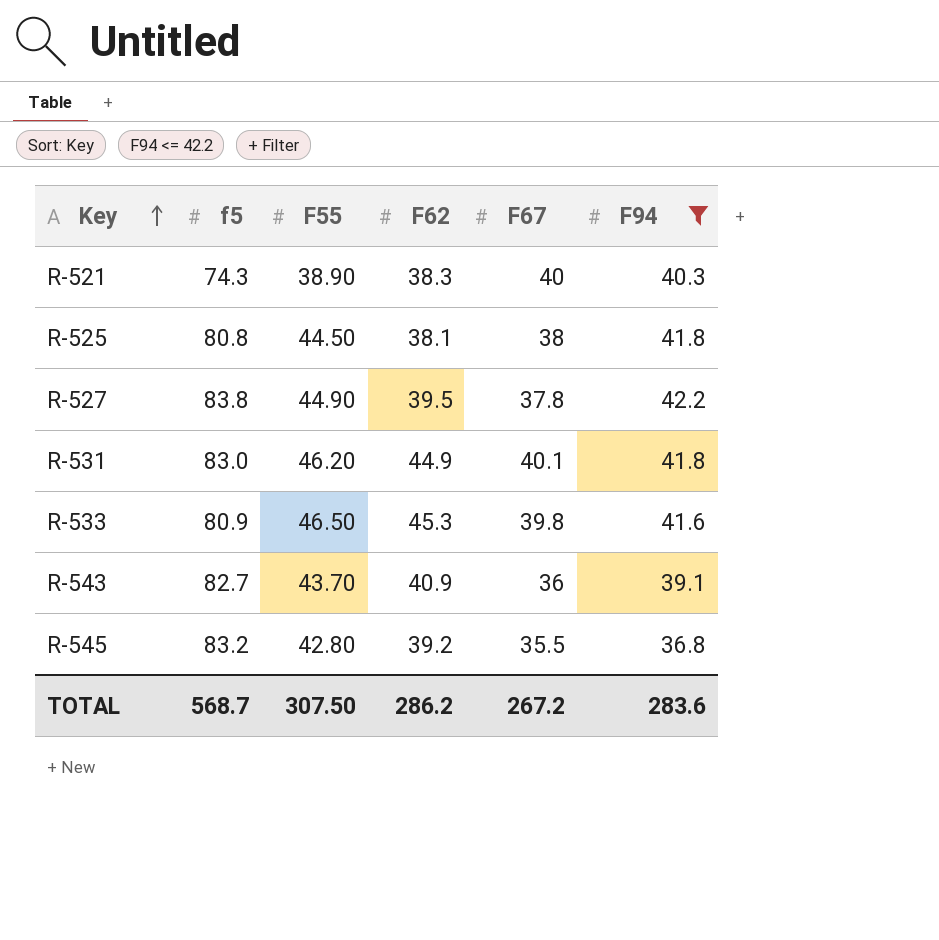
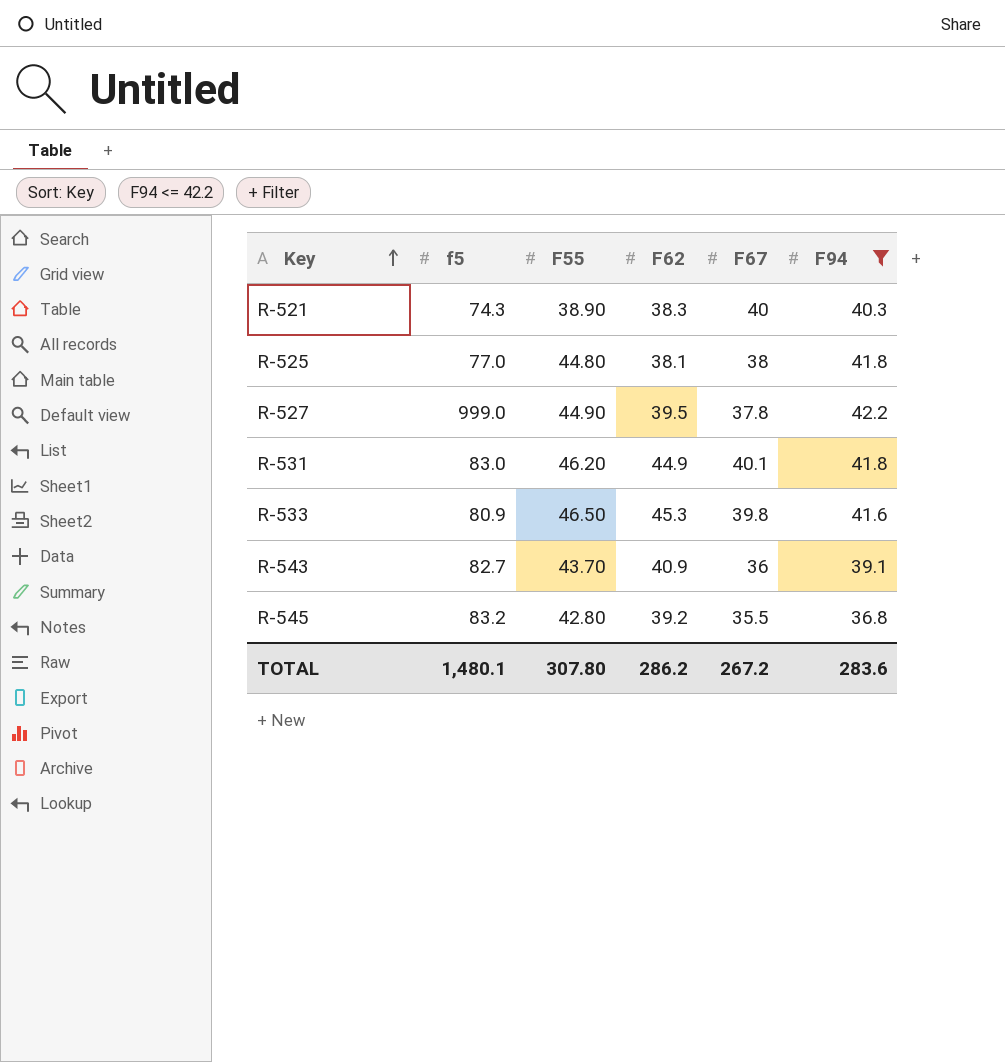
R-525 | f5: 80.8 -> 77.0
R-525 | F55: 44.50 -> 44.80
R-527 | f5: 83.8 -> 999.0
TOTAL | f5: 568.7 -> 1,480.1
TOTAL | F55: 307.50 -> 307.80

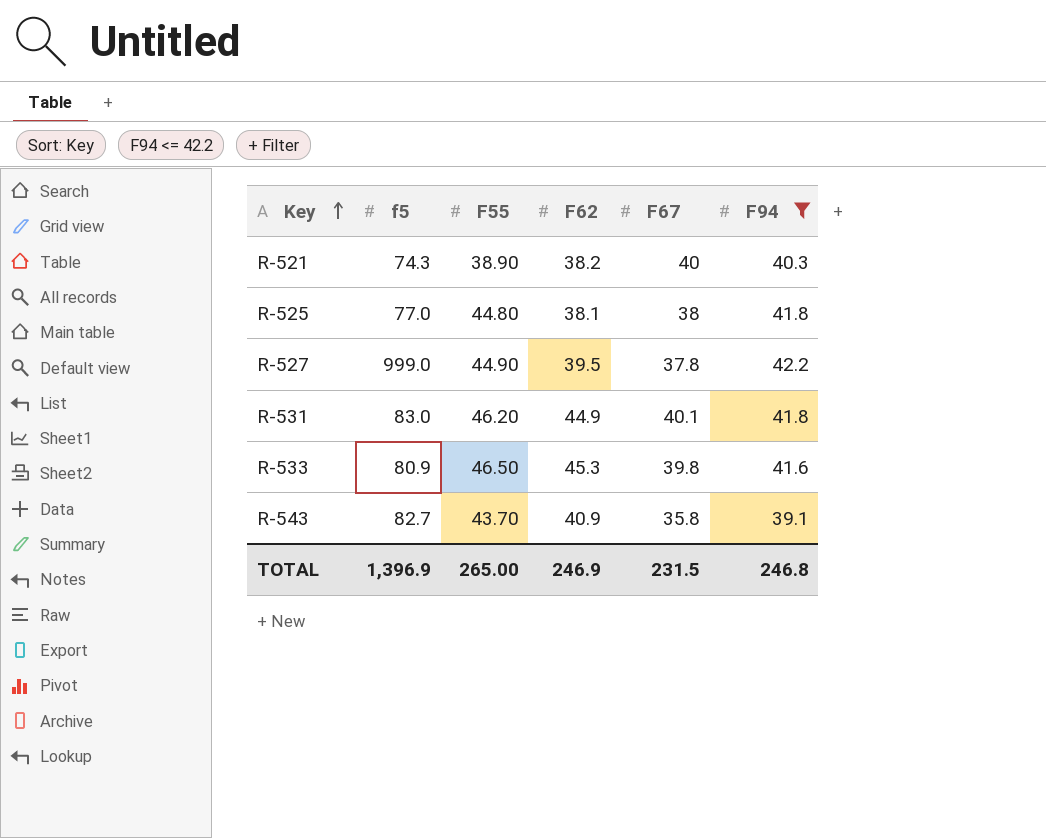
row R-545: 83.2 | 42.80 | 39.2 | 35.5 | 36.8 -> none
R-521 | F62: 38.3 -> 38.2
R-543 | F67: 36 -> 35.8
TOTAL | f5: 1,480.1 -> 1,396.9
TOTAL | F55: 307.80 -> 265.00
TOTAL | F62: 286.2 -> 246.9
TOTAL | F67: 267.2 -> 231.5
TOTAL | F94: 283.6 -> 246.8

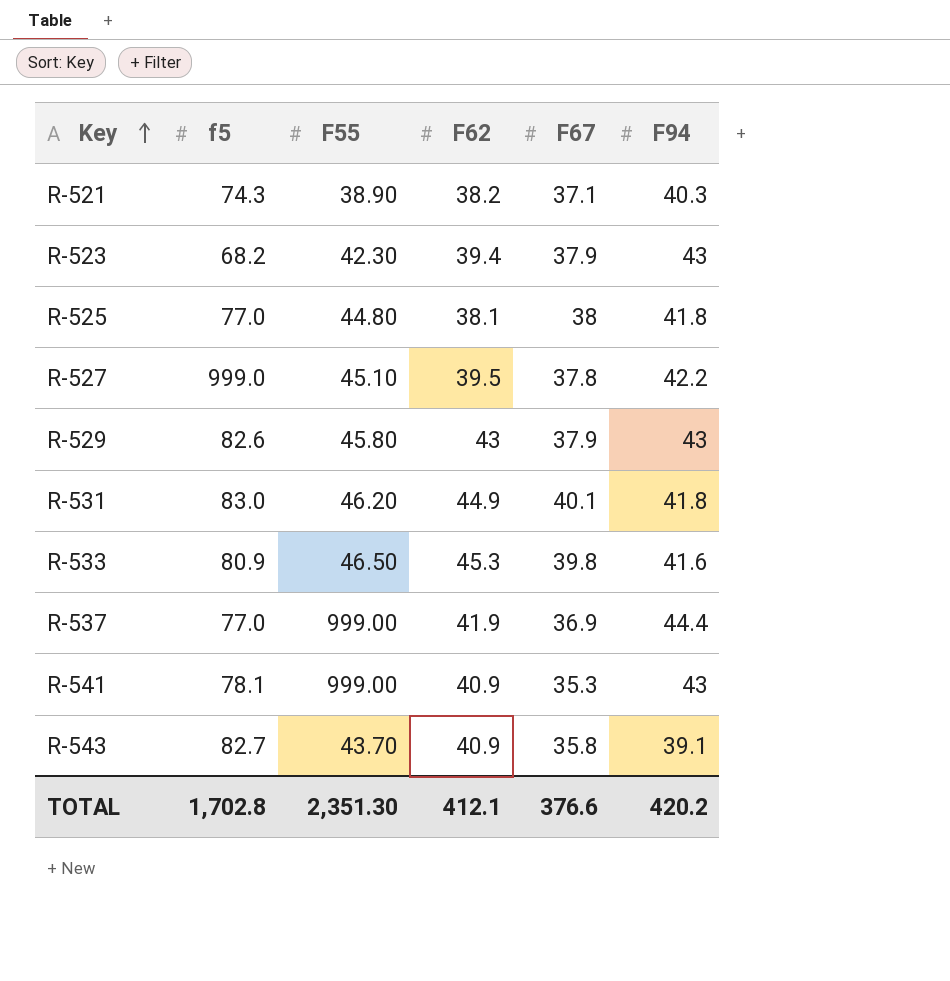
filter: F94 <= 42.2 -> none
R-521 | F67: 40 -> 37.1
R-527 | F55: 44.90 -> 45.10
TOTAL | f5: 1,396.9 -> 1,702.8
TOTAL | F55: 265.00 -> 2,351.30
TOTAL | F62: 246.9 -> 412.1
TOTAL | F67: 231.5 -> 376.6
TOTAL | F94: 246.8 -> 420.2

